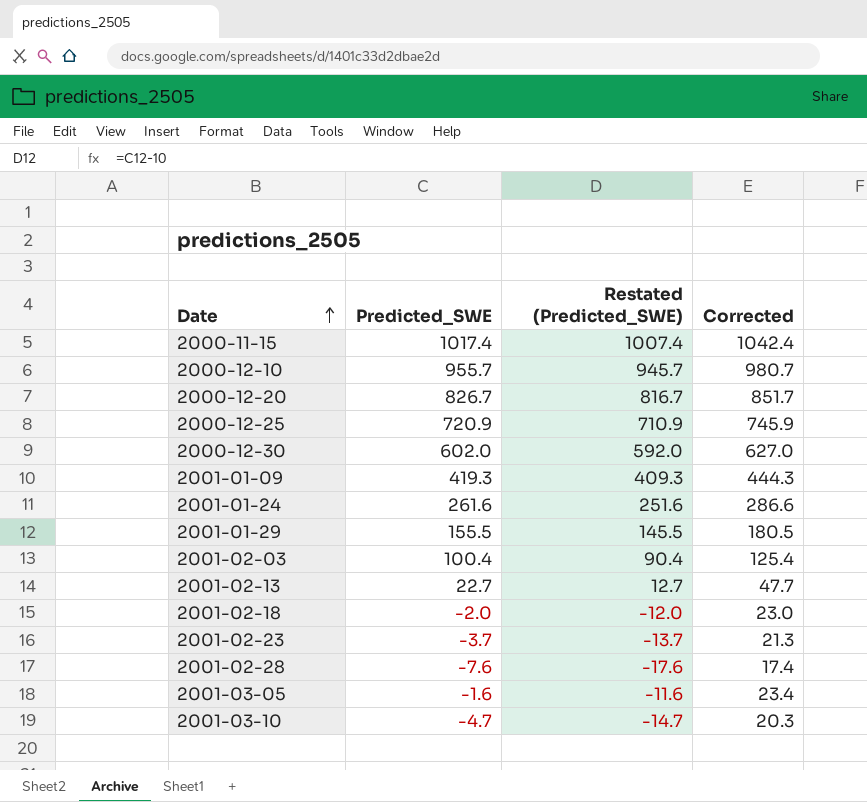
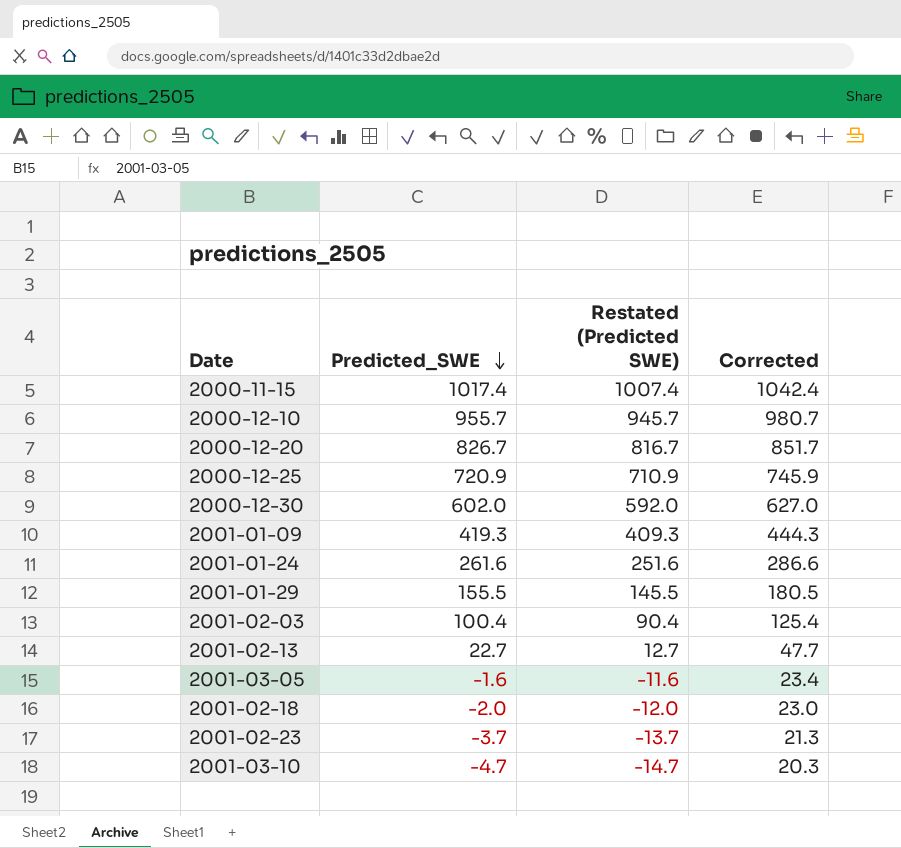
row order: Date ascending -> Predicted_SWE descending
column name: Restated (Predicted_SWE) -> Restated (Predicted SWE)
row 2001-02-28: -7.6 | -17.6 | 17.4 -> none

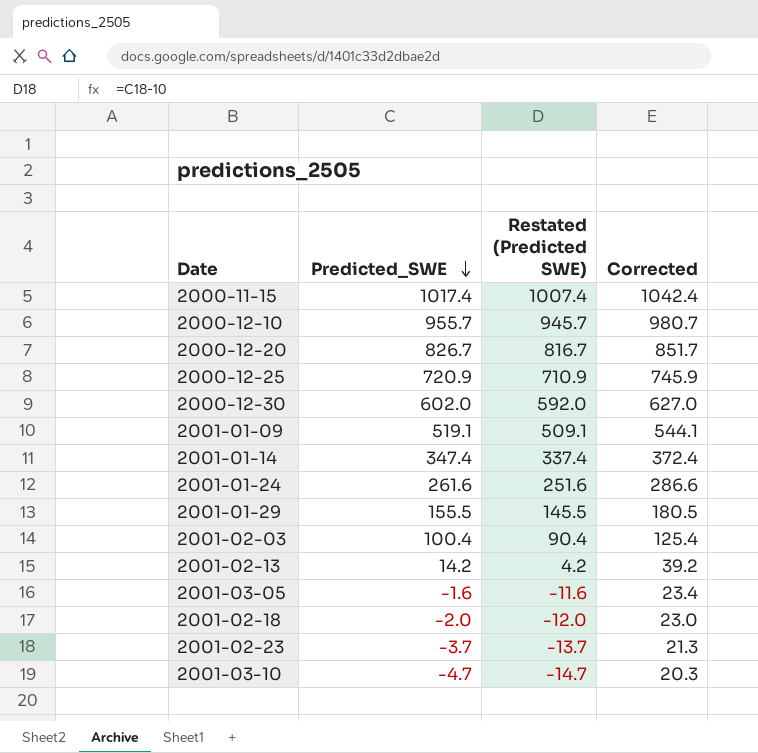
2001-01-09 | Predicted_SWE: 419.3 -> 519.1
2001-01-09 | Restated (Predicted SWE): 409.3 -> 509.1
2001-01-09 | Corrected: 444.3 -> 544.1
row 2001-01-14: none -> 347.4 | 337.4 | 372.4
2001-02-13 | Predicted_SWE: 22.7 -> 14.2
2001-02-13 | Restated (Predicted SWE): 12.7 -> 4.2
2001-02-13 | Corrected: 47.7 -> 39.2

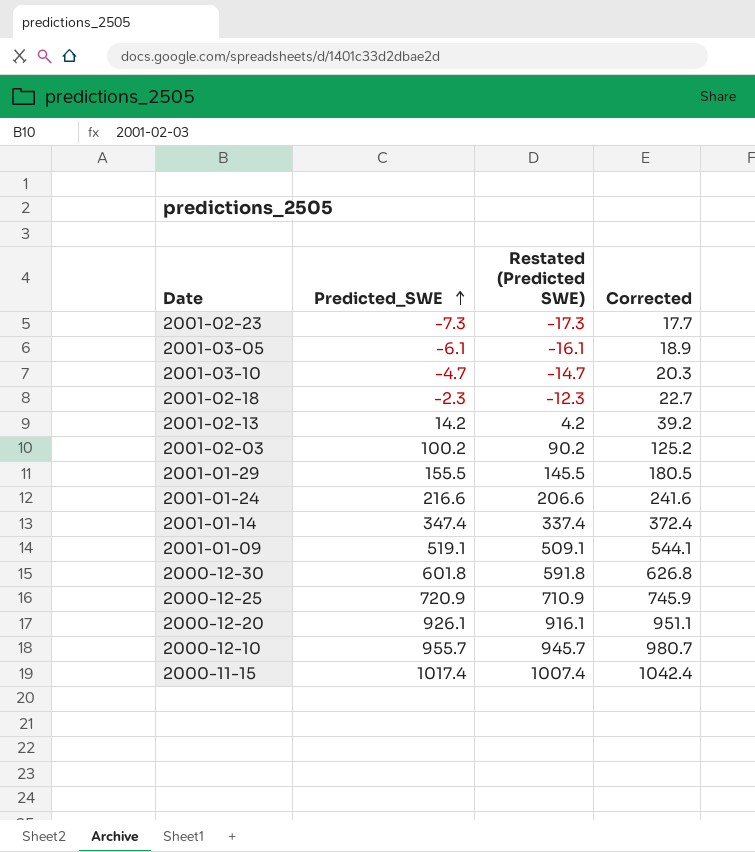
row order: Predicted_SWE descending -> Predicted_SWE ascending
2001-02-23 | Predicted_SWE: -3.7 -> -7.3
2001-02-23 | Restated (Predicted SWE): -13.7 -> -17.3
2001-02-23 | Corrected: 21.3 -> 17.7
2001-03-05 | Predicted_SWE: -1.6 -> -6.1
2001-03-05 | Restated (Predicted SWE): -11.6 -> -16.1
2001-03-05 | Corrected: 23.4 -> 18.9
2001-02-18 | Predicted_SWE: -2.0 -> -2.3
2001-02-18 | Restated (Predicted SWE): -12.0 -> -12.3
2001-02-18 | Corrected: 23.0 -> 22.7
2001-02-03 | Predicted_SWE: 100.4 -> 100.2
2001-02-03 | Restated (Predicted SWE): 90.4 -> 90.2
2001-02-03 | Corrected: 125.4 -> 125.2
2001-01-24 | Predicted_SWE: 261.6 -> 216.6
2001-01-24 | Restated (Predicted SWE): 251.6 -> 206.6
2001-01-24 | Corrected: 286.6 -> 241.6
2000-12-30 | Predicted_SWE: 602.0 -> 601.8
2000-12-30 | Restated (Predicted SWE): 592.0 -> 591.8
2000-12-30 | Corrected: 627.0 -> 626.8
2000-12-20 | Predicted_SWE: 826.7 -> 926.1
2000-12-20 | Restated (Predicted SWE): 816.7 -> 916.1
2000-12-20 | Corrected: 851.7 -> 951.1

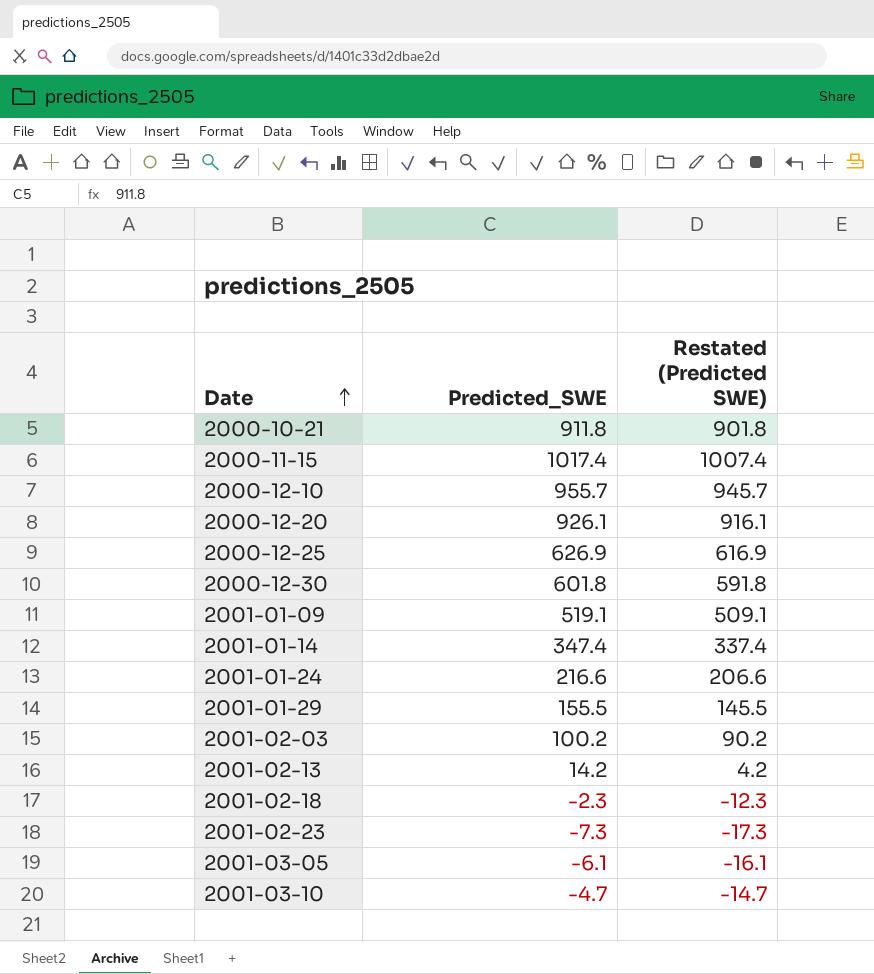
row order: Predicted_SWE ascending -> Date ascending
column Corrected | formula: [Predicted_SWE] + 25 -> none
row 2000-10-21: none -> 911.8 | 901.8
2000-12-25 | Predicted_SWE: 720.9 -> 626.9
2000-12-25 | Restated (Predicted SWE): 710.9 -> 616.9

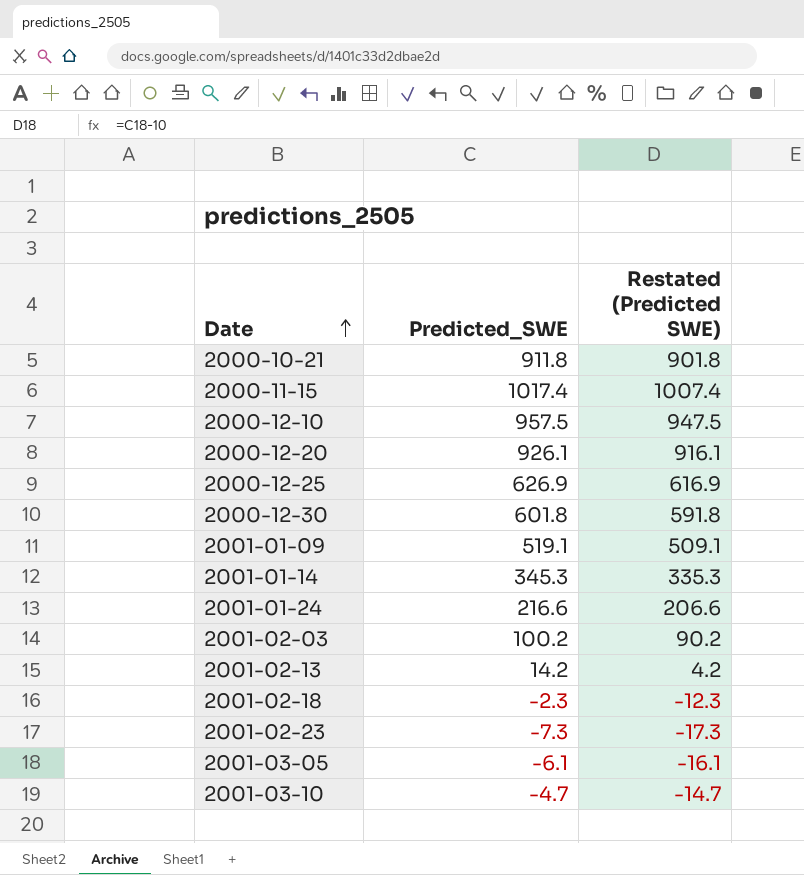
row 2001-01-29: 155.5 | 145.5 -> none
2000-12-10 | Predicted_SWE: 955.7 -> 957.5
2000-12-10 | Restated (Predicted SWE): 945.7 -> 947.5
2001-01-14 | Predicted_SWE: 347.4 -> 345.3
2001-01-14 | Restated (Predicted SWE): 337.4 -> 335.3

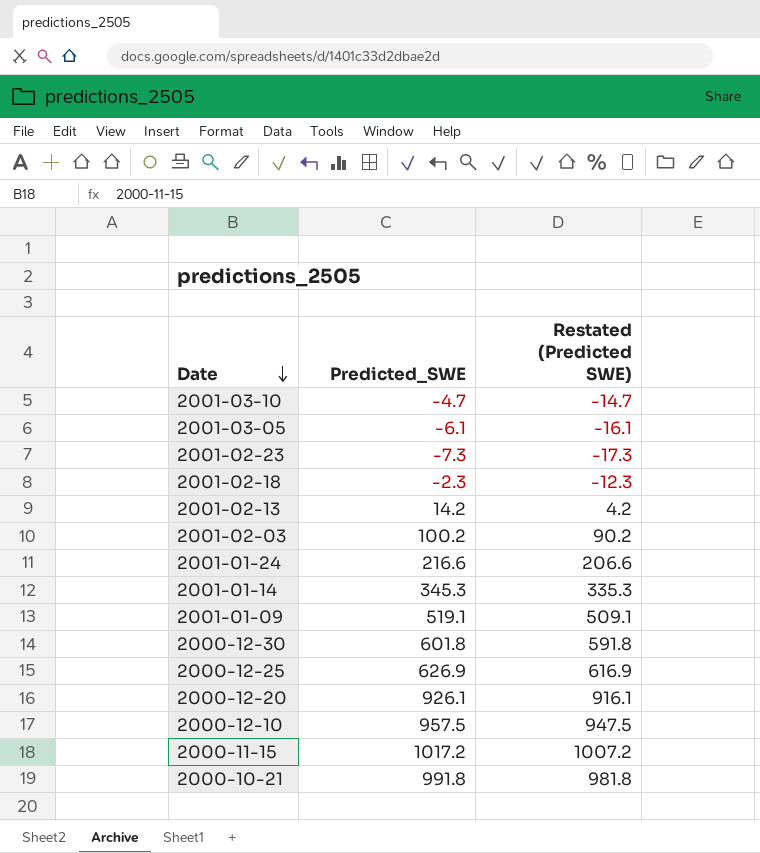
row order: Date ascending -> Date descending
2000-11-15 | Predicted_SWE: 1017.4 -> 1017.2
2000-11-15 | Restated (Predicted SWE): 1007.4 -> 1007.2
2000-10-21 | Predicted_SWE: 911.8 -> 991.8
2000-10-21 | Restated (Predicted SWE): 901.8 -> 981.8

